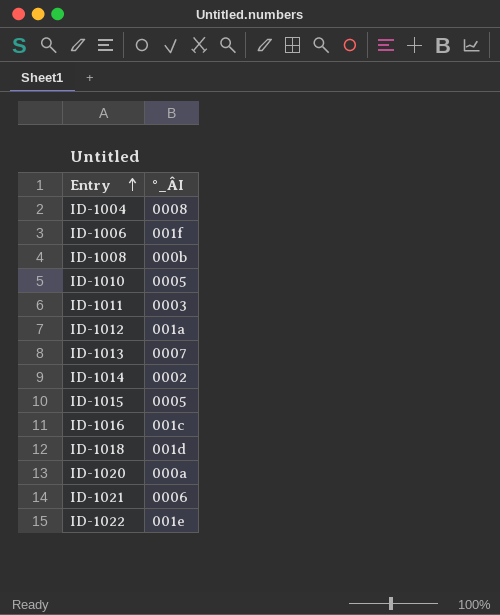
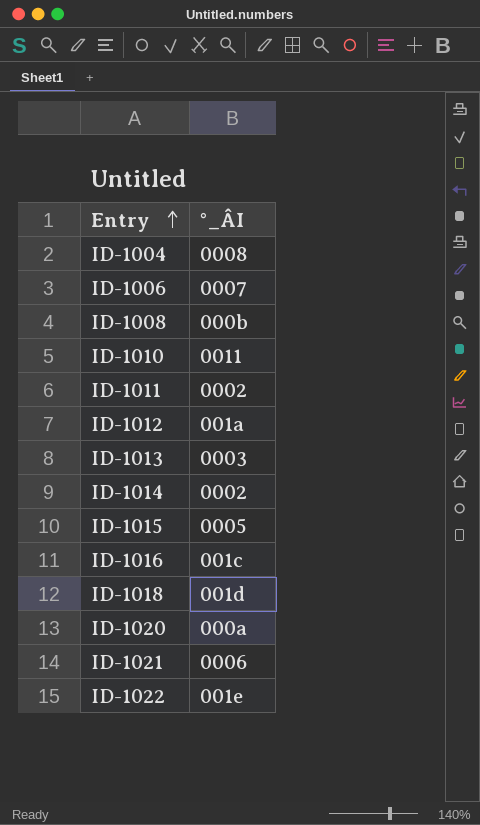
ID-1006 | °_ÂI: 001f -> 0007
ID-1010 | °_ÂI: 0005 -> 0011
ID-1011 | °_ÂI: 0003 -> 0002
ID-1013 | °_ÂI: 0007 -> 0003

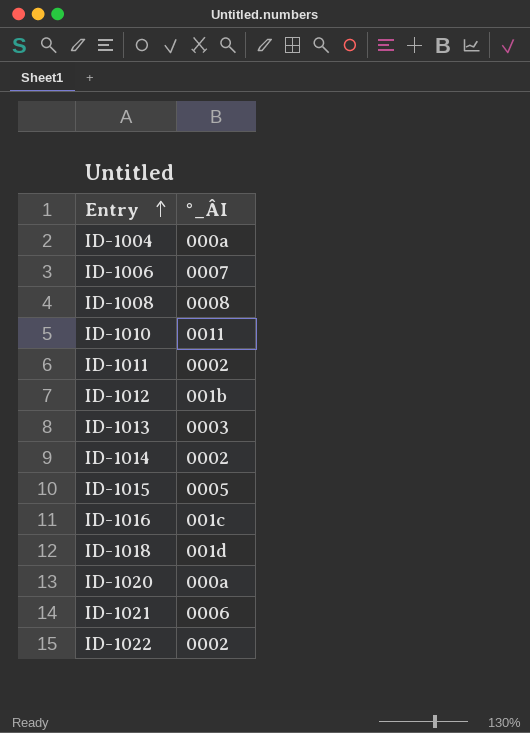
ID-1004 | °_ÂI: 0008 -> 000a
ID-1008 | °_ÂI: 000b -> 0008
ID-1012 | °_ÂI: 001a -> 001b
ID-1022 | °_ÂI: 001e -> 0002

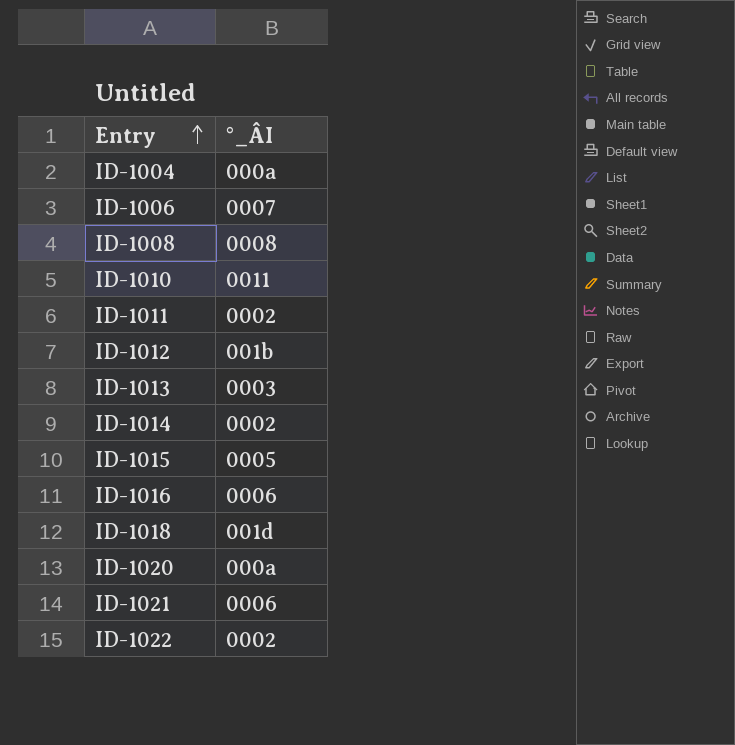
ID-1016 | °_ÂI: 001c -> 0006

